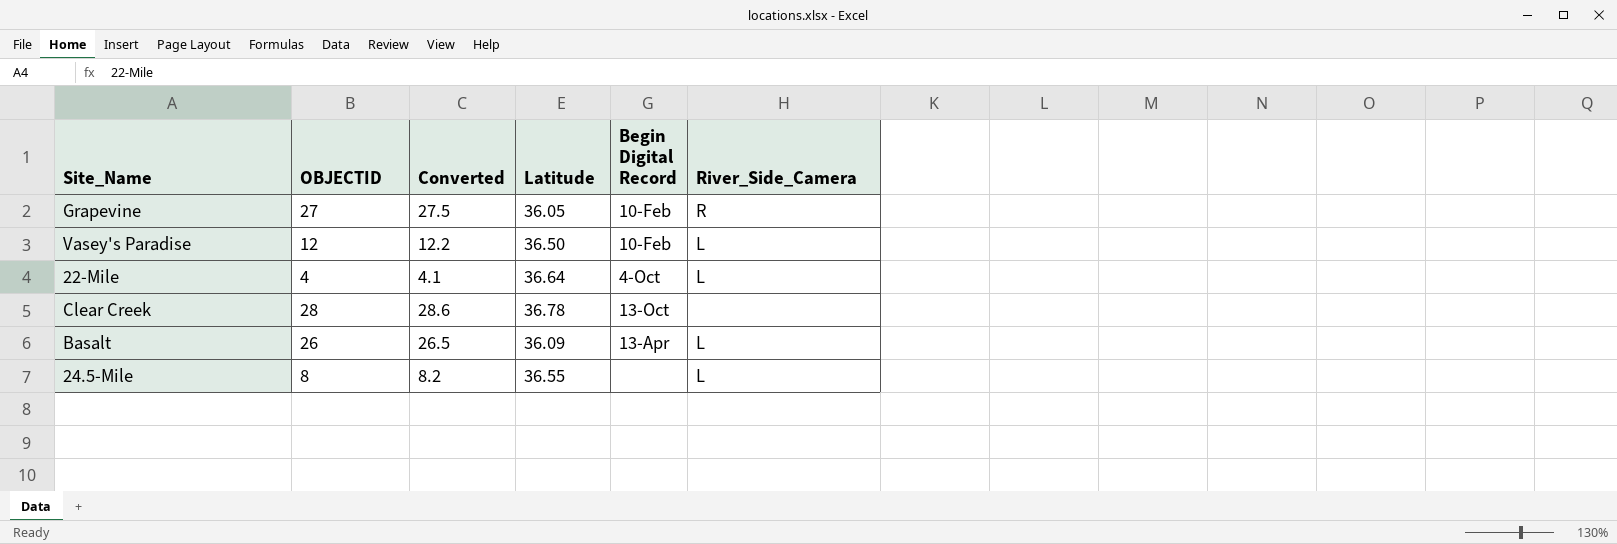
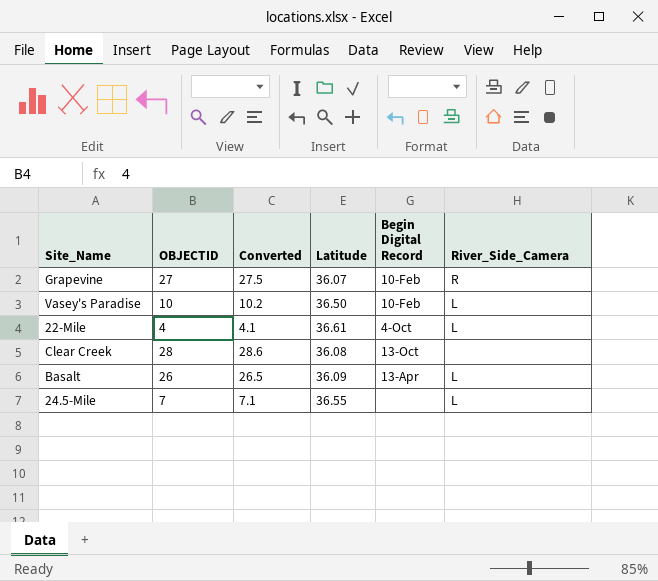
Grapevine | Latitude: 36.05 -> 36.07
Vasey's Paradise | OBJECTID: 12 -> 10
Vasey's Paradise | Converted: 12.2 -> 10.2
22-Mile | Latitude: 36.64 -> 36.61
Clear Creek | Latitude: 36.78 -> 36.08
24.5-Mile | OBJECTID: 8 -> 7
24.5-Mile | Converted: 8.2 -> 7.1

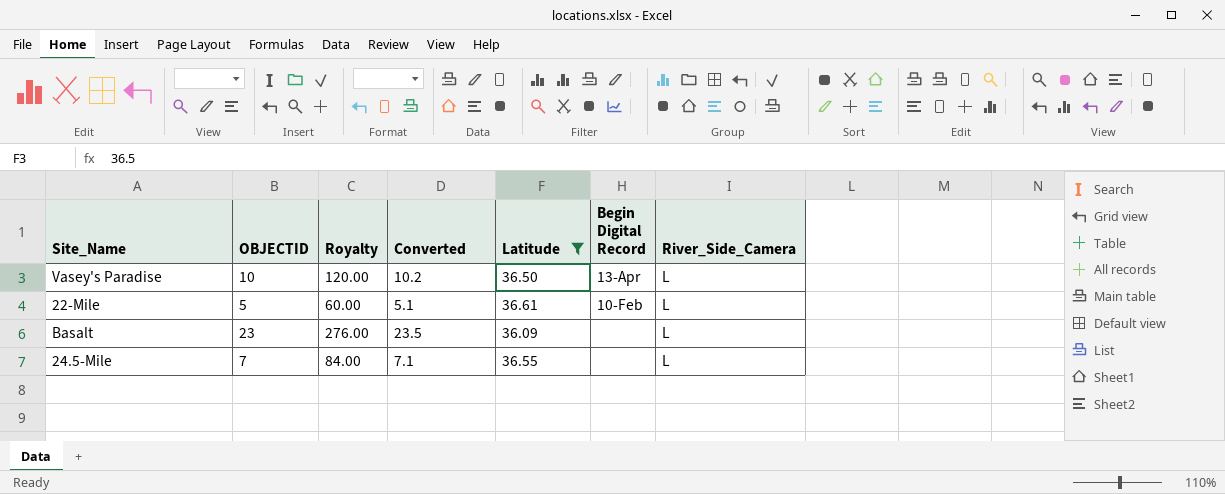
filter: none -> Latitude >= 36.09
column Royalty | formula: none -> [OBJECTID] * 12
Vasey's Paradise | Begin Digital Record: 10-Feb -> 13-Apr
22-Mile | OBJECTID: 4 -> 5
22-Mile | Converted: 4.1 -> 5.1
22-Mile | Begin Digital Record: 4-Oct -> 10-Feb
Basalt | OBJECTID: 26 -> 23
Basalt | Converted: 26.5 -> 23.5
Basalt | Begin Digital Record: 13-Apr -> none

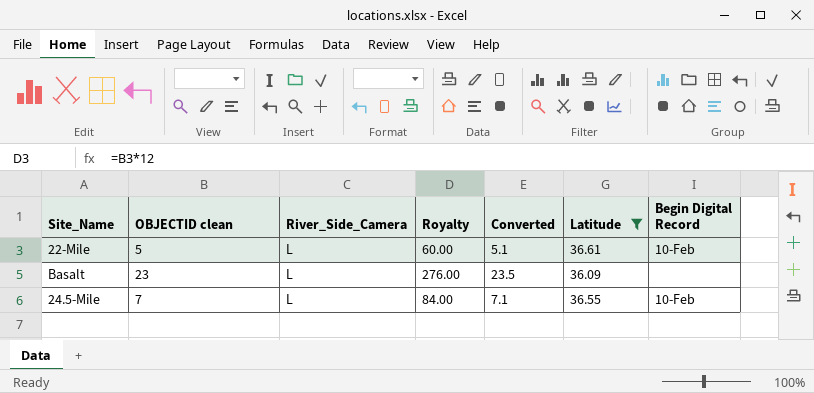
column name: OBJECTID -> OBJECTID clean
column River_Side_Camera | position: 7 -> 3
row Vasey's Paradise: 10 | 120.00 | 10.2 | 36.50 | 13-Apr | L -> none
24.5-Mile | Begin Digital Record: none -> 10-Feb

